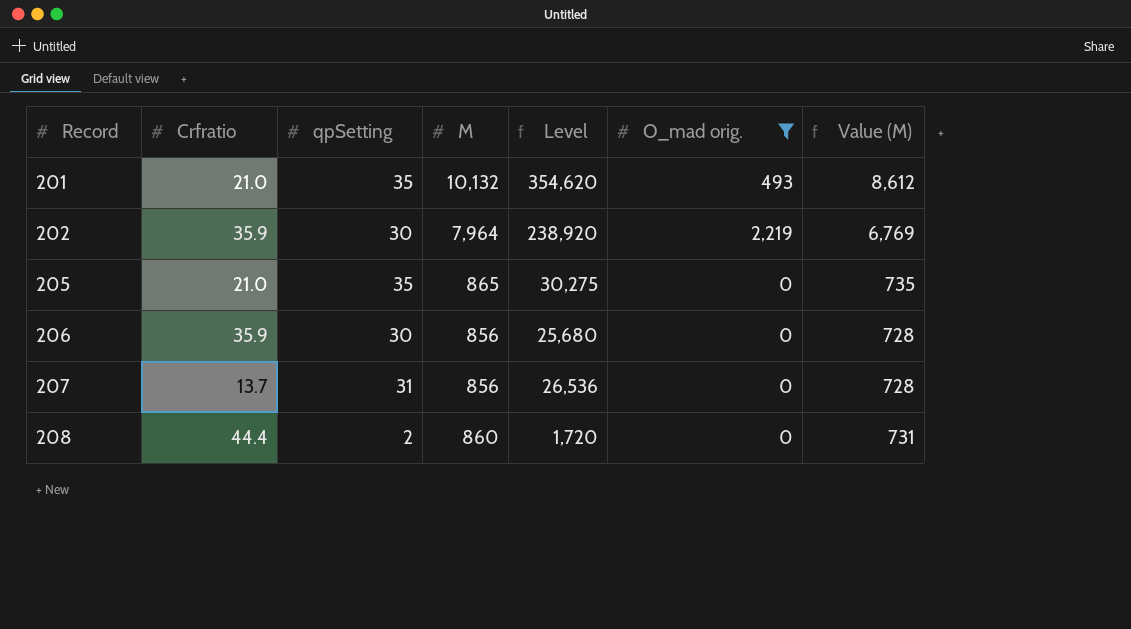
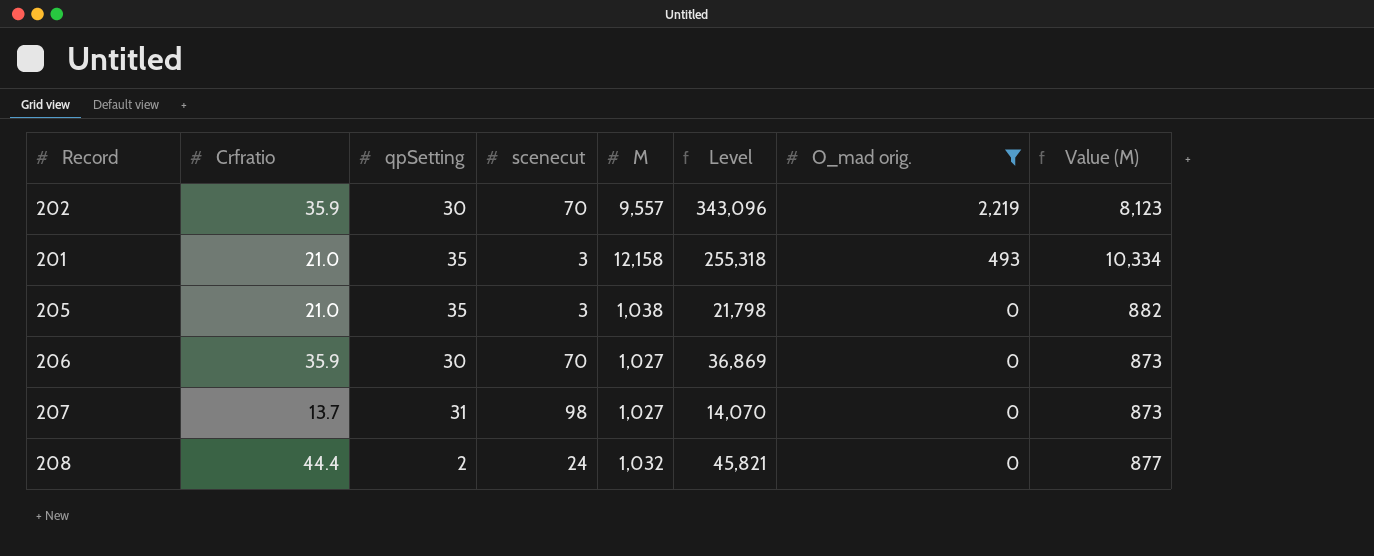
row order: Record ascending -> O_mad orig. descending
column scenecut | position: none -> 4
column Level | formula: [qpSetting] * [M] -> [Crfratio] * [M]
202 | M: 7,964 -> 9,557
202 | Value (M): 6,769 -> 8,123
201 | M: 10,132 -> 12,158
201 | Value (M): 8,612 -> 10,334
205 | M: 865 -> 1,038
205 | Value (M): 735 -> 882
206 | M: 856 -> 1,027
206 | Value (M): 728 -> 873
207 | M: 856 -> 1,027
207 | Value (M): 728 -> 873
208 | M: 860 -> 1,032
208 | Value (M): 731 -> 877

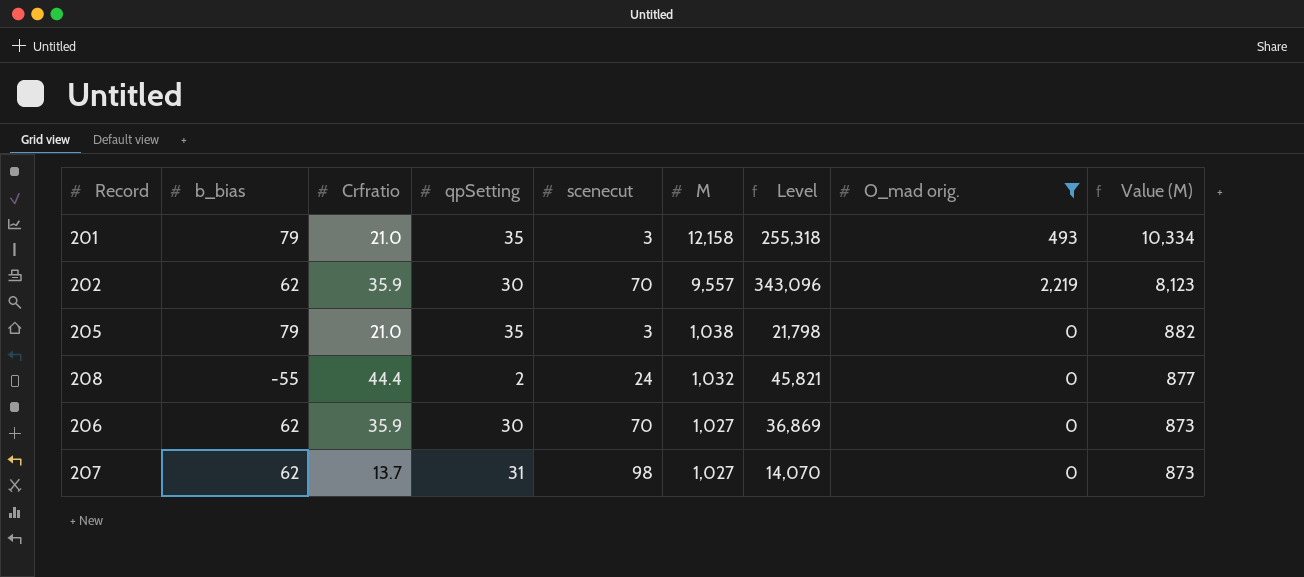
row order: O_mad orig. descending -> M descending
column b_bias | position: none -> 2

